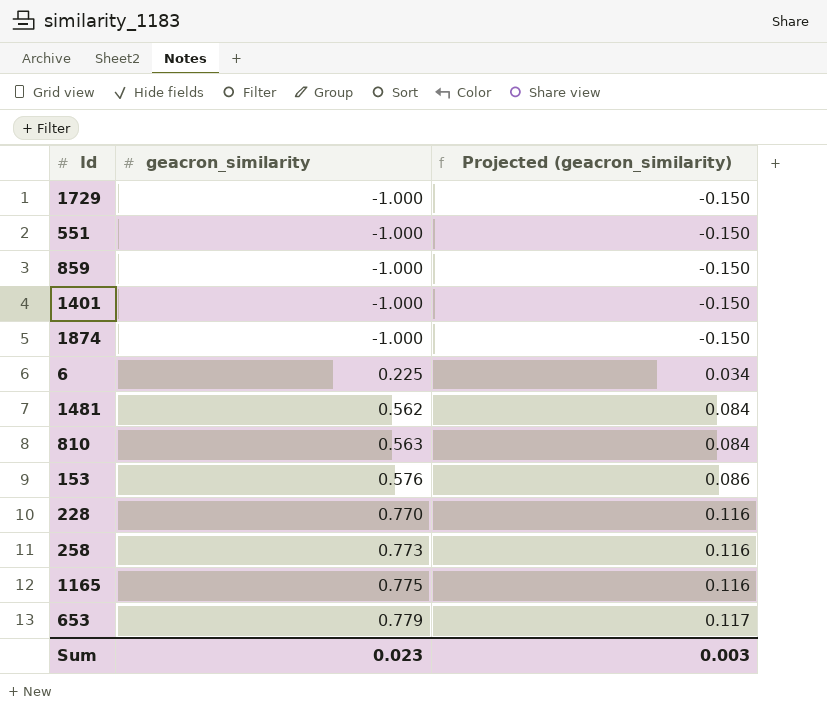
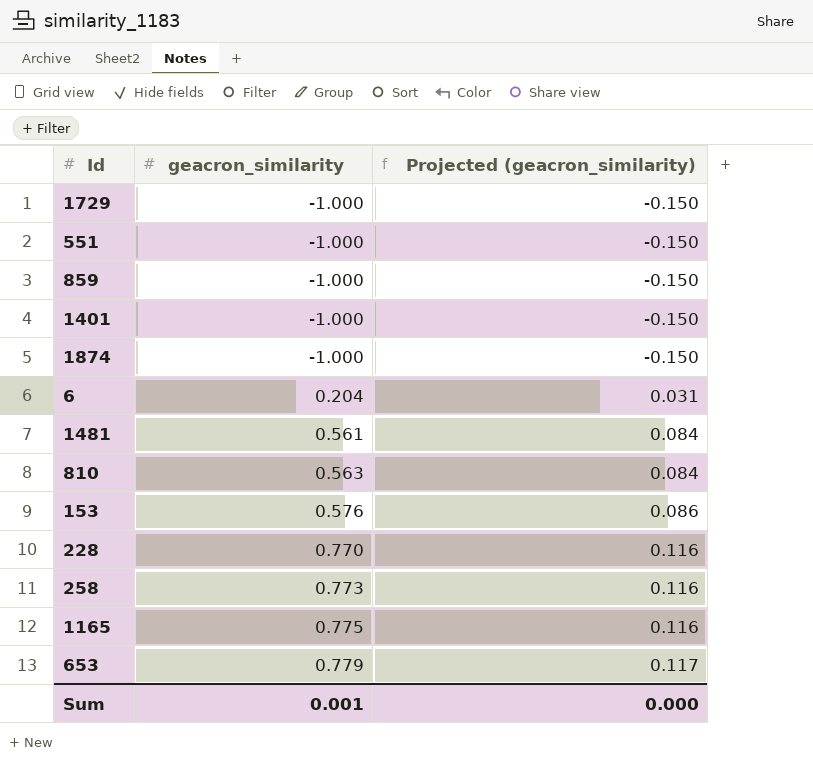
6 | geacron_similarity: 0.225 -> 0.204
6 | Projected (geacron_similarity): 0.034 -> 0.031
1481 | geacron_similarity: 0.562 -> 0.561
Sum | geacron_similarity: 0.023 -> 0.001
Sum | Projected (geacron_similarity): 0.003 -> 0.000

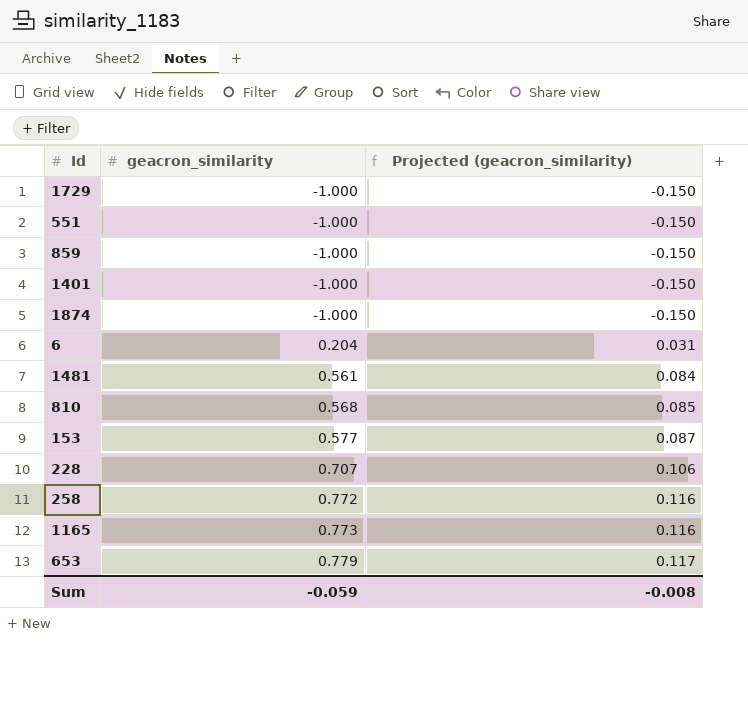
810 | geacron_similarity: 0.563 -> 0.568
810 | Projected (geacron_similarity): 0.084 -> 0.085
153 | geacron_similarity: 0.576 -> 0.577
153 | Projected (geacron_similarity): 0.086 -> 0.087
228 | geacron_similarity: 0.770 -> 0.707
228 | Projected (geacron_similarity): 0.116 -> 0.106
258 | geacron_similarity: 0.773 -> 0.772
1165 | geacron_similarity: 0.775 -> 0.773
Sum | geacron_similarity: 0.001 -> -0.059
Sum | Projected (geacron_similarity): 0.000 -> -0.008

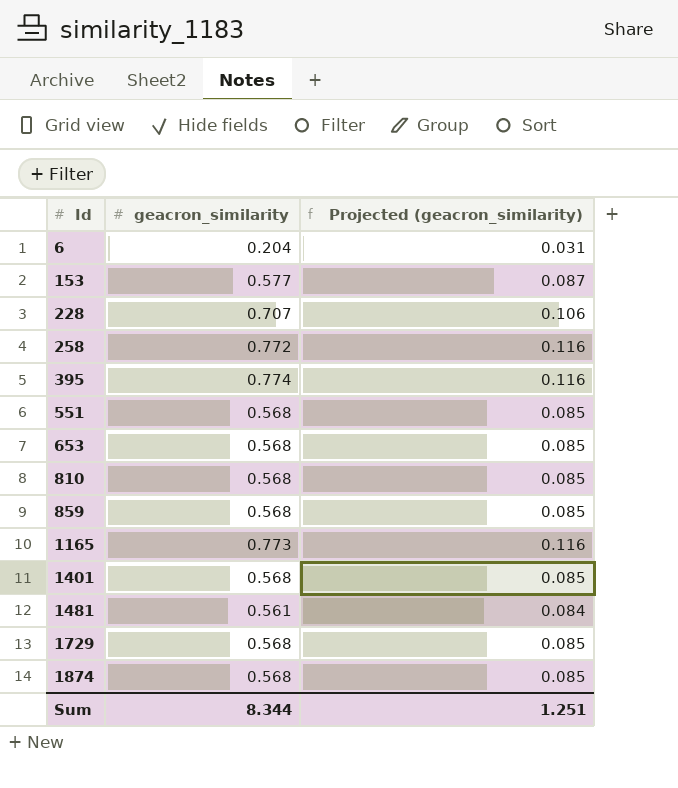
row order: geacron_similarity ascending -> Id ascending
row 395: none -> 0.774 | 0.116
551 | geacron_similarity: -1.000 -> 0.568
551 | Projected (geacron_similarity): -0.150 -> 0.085
653 | geacron_similarity: 0.779 -> 0.568
653 | Projected (geacron_similarity): 0.117 -> 0.085
859 | geacron_similarity: -1.000 -> 0.568
859 | Projected (geacron_similarity): -0.150 -> 0.085
1401 | geacron_similarity: -1.000 -> 0.568
1401 | Projected (geacron_similarity): -0.150 -> 0.085
1729 | geacron_similarity: -1.000 -> 0.568
1729 | Projected (geacron_similarity): -0.150 -> 0.085
1874 | geacron_similarity: -1.000 -> 0.568
1874 | Projected (geacron_similarity): -0.150 -> 0.085
Sum | geacron_similarity: -0.059 -> 8.344
Sum | Projected (geacron_similarity): -0.008 -> 1.251

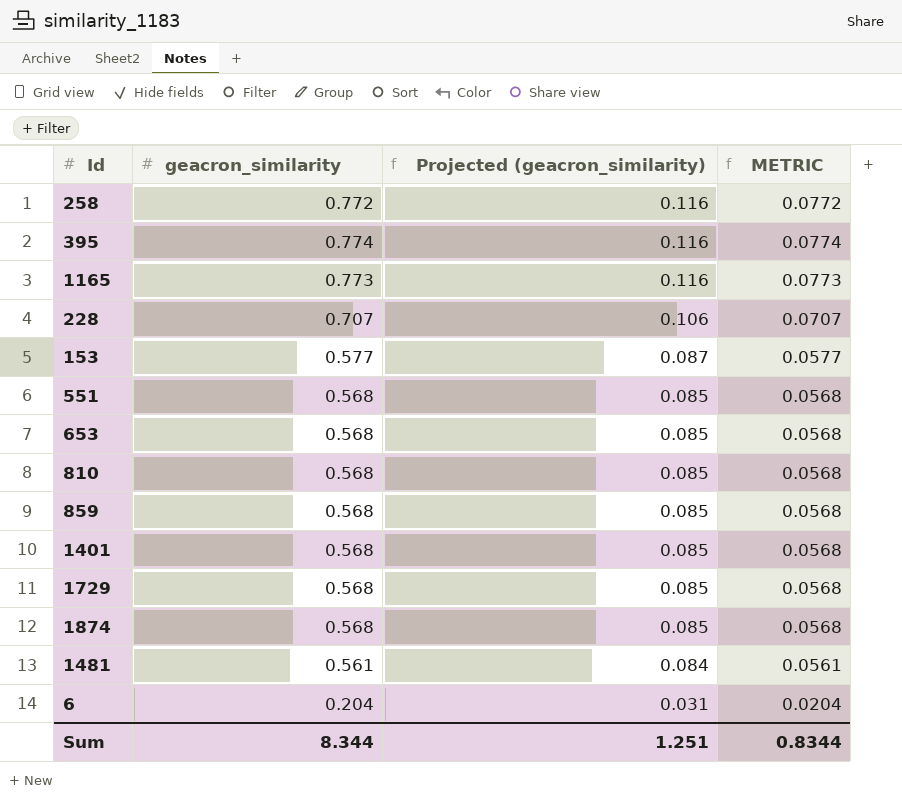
row order: Id ascending -> Projected (geacron_similarity) descending
column METRIC | formula: none -> [geacron_similarity] * 0.1

